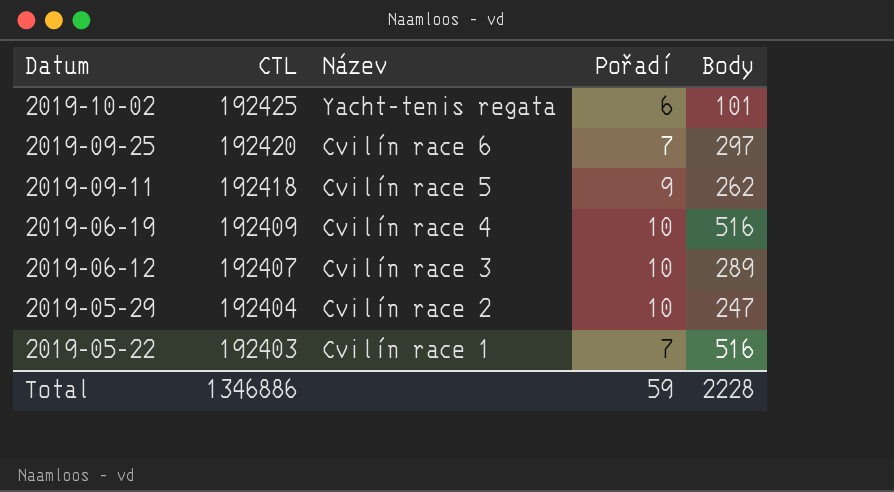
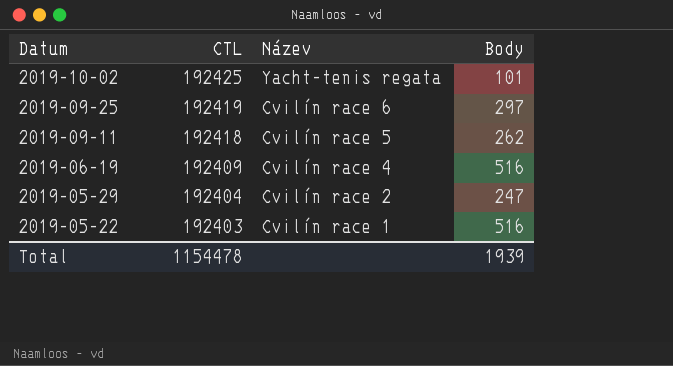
column Pořadí | position: 4 -> none
row 2019-06-12: 192407 | Cvilín race 3 | 10 | 289 -> none
2019-09-25 | CTL: 192420 -> 192419
Total | CTL: 1346886 -> 1154478
Total | Body: 2228 -> 1939

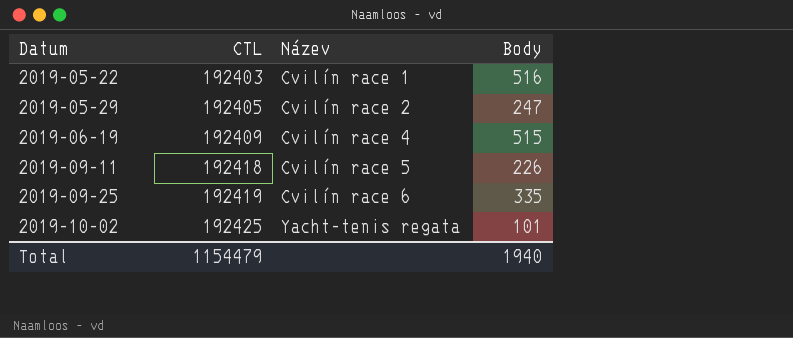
row order: Datum descending -> Datum ascending
2019-05-29 | CTL: 192404 -> 192405
2019-06-19 | Body: 516 -> 515
2019-09-11 | Body: 262 -> 226
2019-09-25 | Body: 297 -> 335
Total | CTL: 1154478 -> 1154479
Total | Body: 1939 -> 1940

